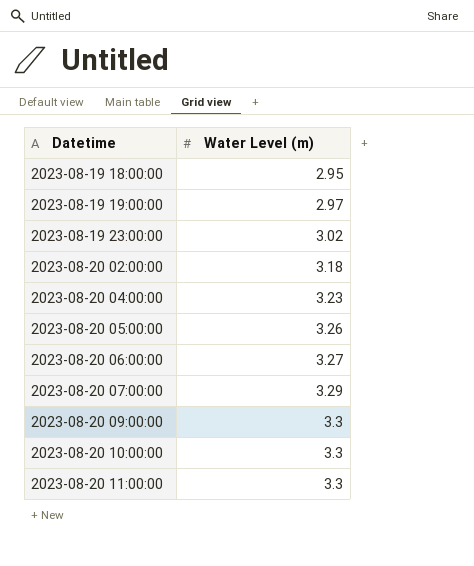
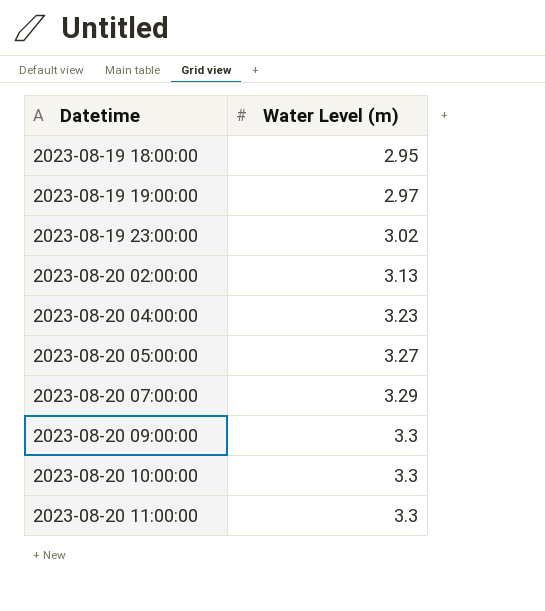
row 2023-08-20 06:00:00: 3.27 -> none
2023-08-20 02:00:00 | Water Level (m): 3.18 -> 3.13
2023-08-20 05:00:00 | Water Level (m): 3.26 -> 3.27

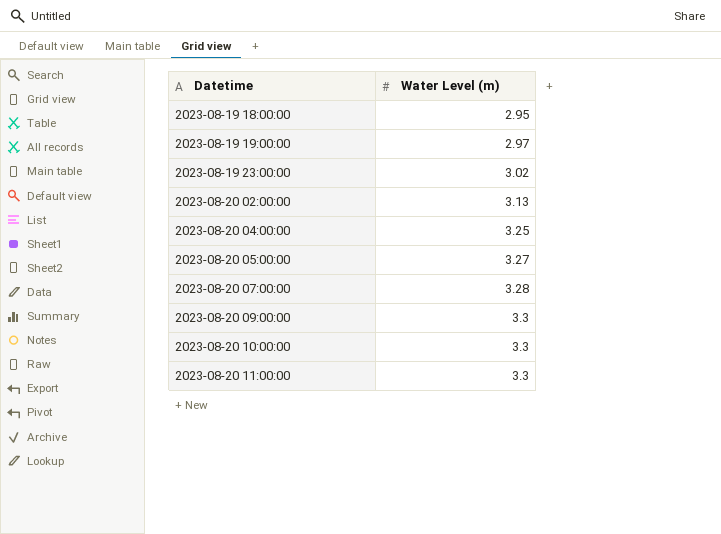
2023-08-20 04:00:00 | Water Level (m): 3.23 -> 3.25
2023-08-20 07:00:00 | Water Level (m): 3.29 -> 3.28

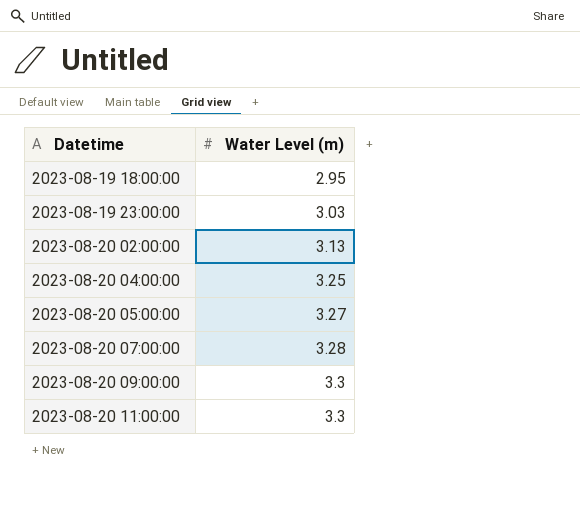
row 2023-08-19 19:00:00: 2.97 -> none
row 2023-08-20 10:00:00: 3.3 -> none
2023-08-19 23:00:00 | Water Level (m): 3.02 -> 3.03

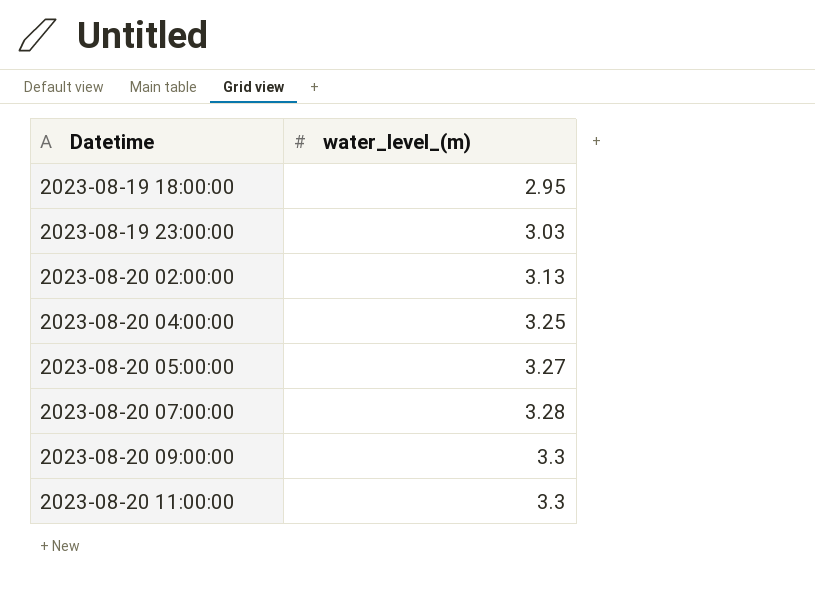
column name: Water Level (m) -> water_level_(m)

